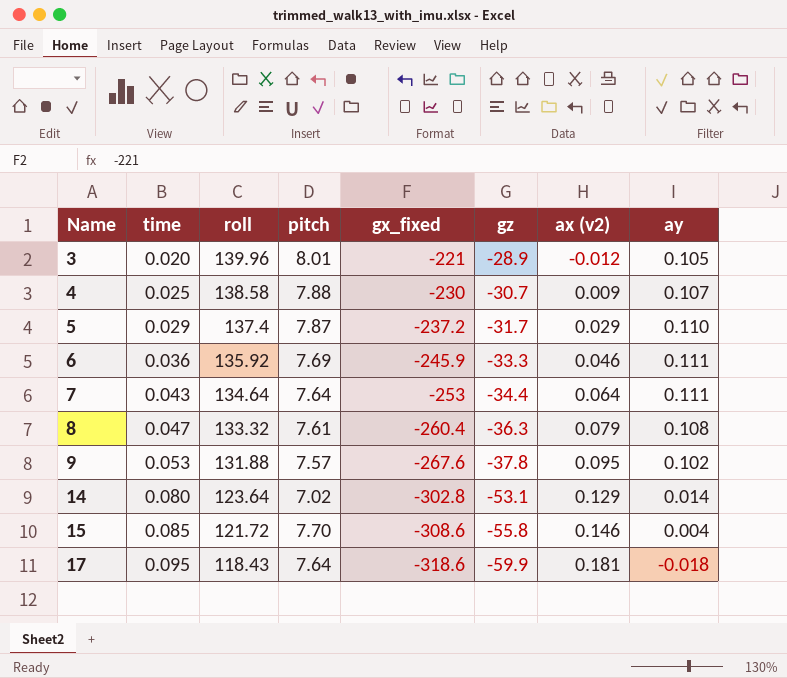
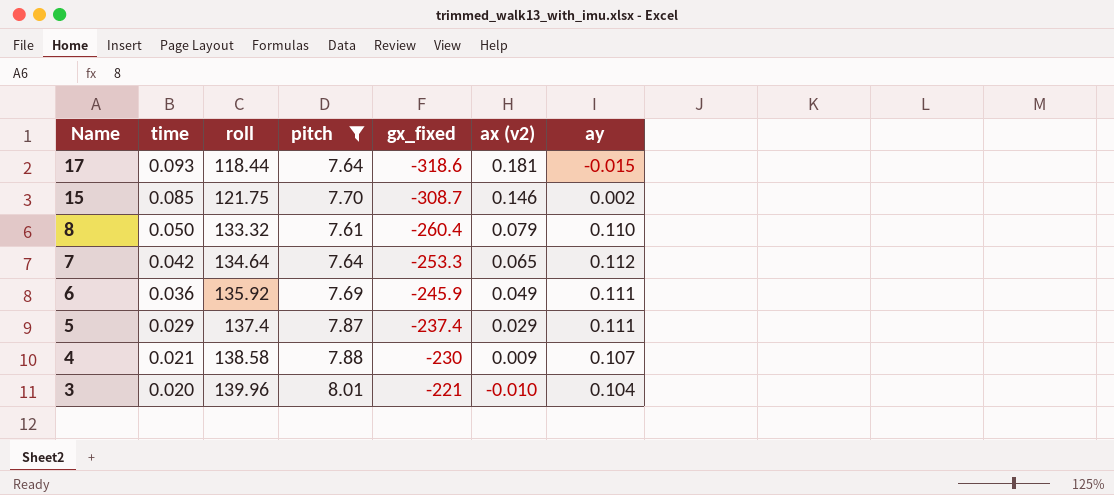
filter: none -> pitch >= 7.61
row order: Name ascending -> Name descending
column gz | position: 6 -> none
17 | time: 0.095 -> 0.093
17 | roll: 118.43 -> 118.44
17 | ay: -0.018 -> -0.015
15 | roll: 121.72 -> 121.75
15 | gx_fixed: -308.6 -> -308.7
15 | ay: 0.004 -> 0.002
8 | time: 0.047 -> 0.050
8 | ay: 0.108 -> 0.110
7 | time: 0.043 -> 0.042
7 | gx_fixed: -253 -> -253.3
7 | ax (v2): 0.064 -> 0.065
7 | ay: 0.111 -> 0.112
6 | ax (v2): 0.046 -> 0.049
5 | gx_fixed: -237.2 -> -237.4
5 | ay: 0.110 -> 0.111
4 | time: 0.025 -> 0.021
3 | ax (v2): -0.012 -> -0.010
3 | ay: 0.105 -> 0.104

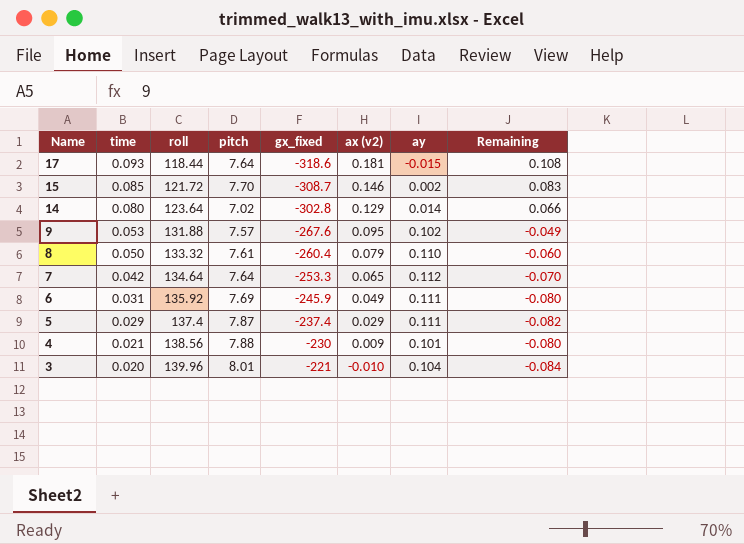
filter: pitch >= 7.61 -> none
column Remaining | formula: none -> [time] - [ay]
15 | roll: 121.75 -> 121.72
6 | time: 0.036 -> 0.031
4 | roll: 138.58 -> 138.56
4 | ay: 0.107 -> 0.101

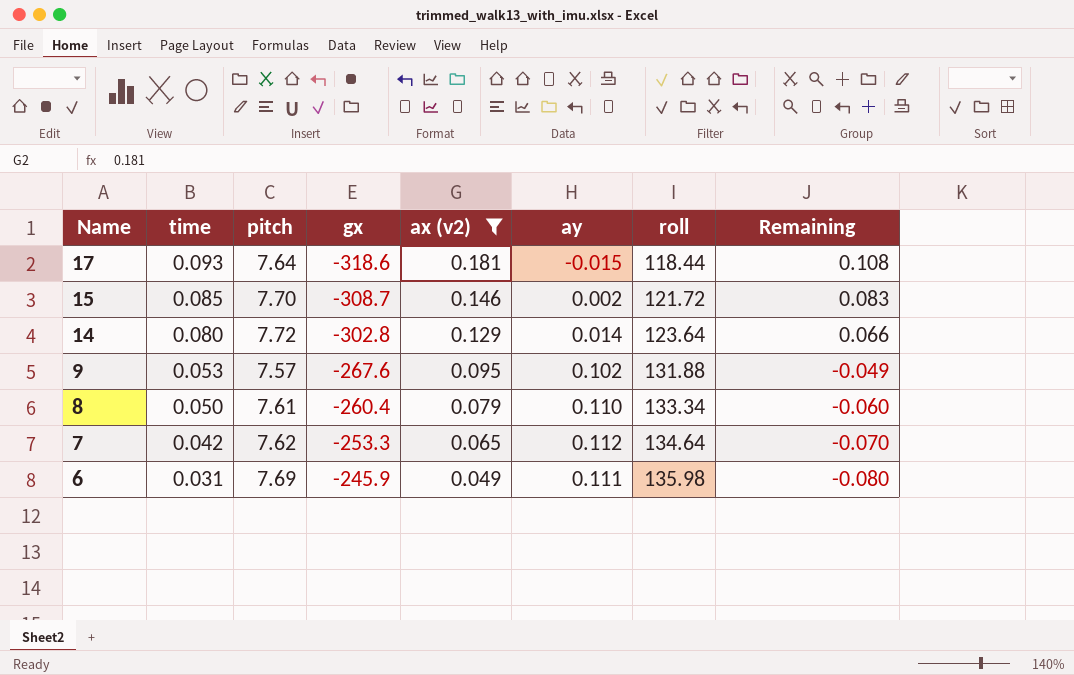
filter: none -> ax (v2) >= 0.049
column name: gx_fixed -> gx
column roll | position: 3 -> 7
14 | pitch: 7.02 -> 7.72
8 | roll: 133.32 -> 133.34
7 | pitch: 7.64 -> 7.62
6 | roll: 135.92 -> 135.98

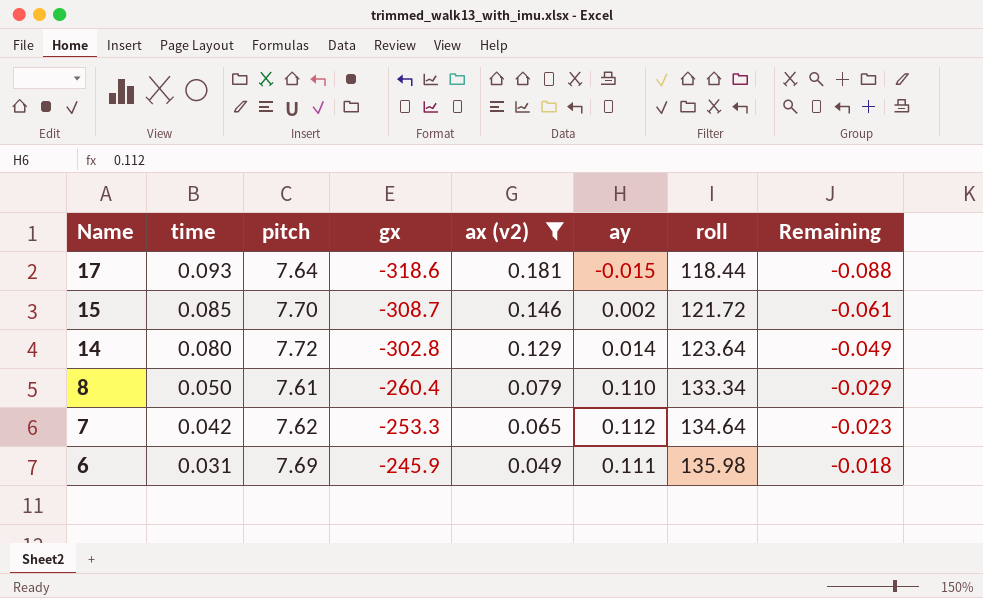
column Remaining | formula: [time] - [ay] -> [time] - [ax (v2)]
row 9: 0.053 | 7.57 | -267.6 | 0.095 | 0.102 | 131.88 | -0.049 -> none

